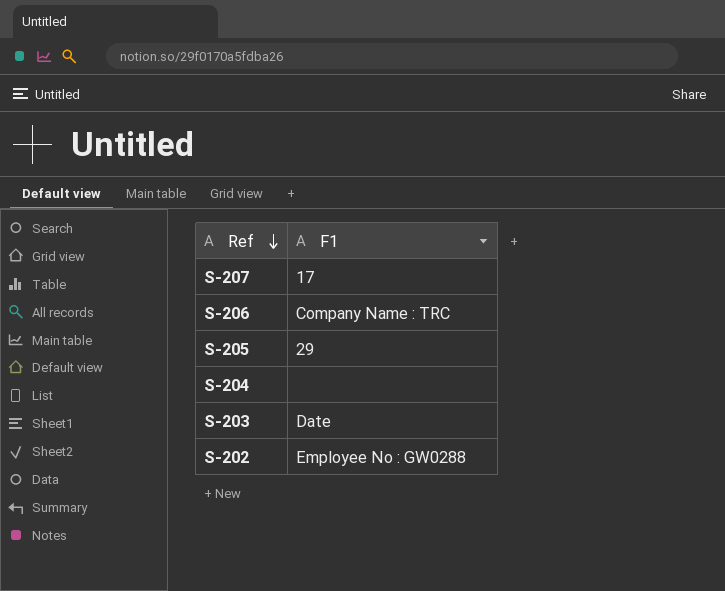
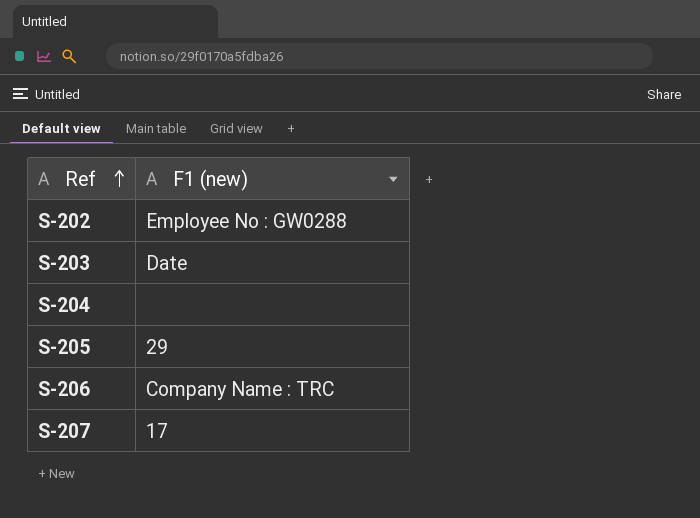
row order: Ref descending -> Ref ascending
column name: F1 -> F1 (new)

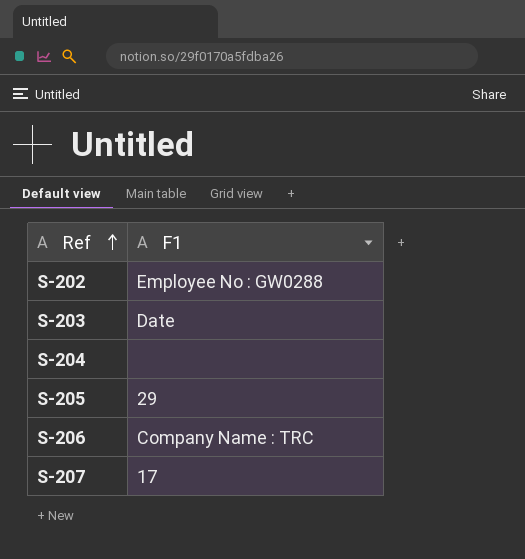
column name: F1 (new) -> F1

